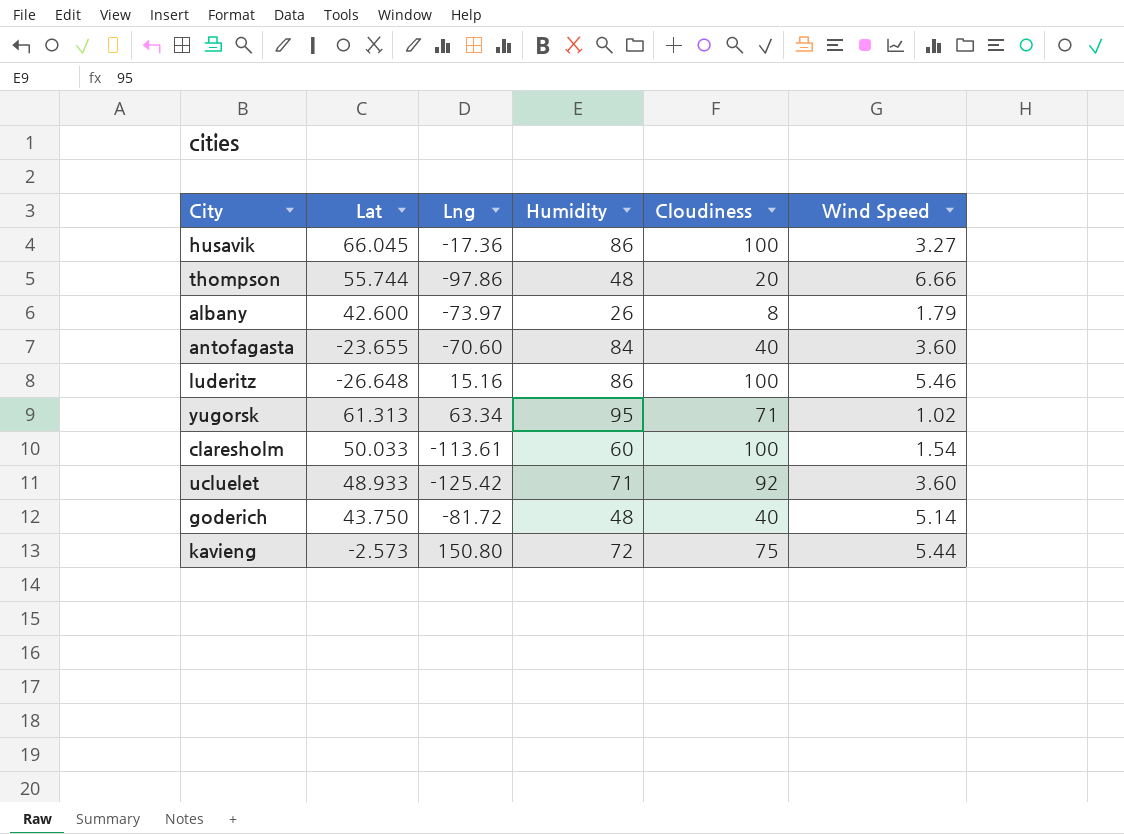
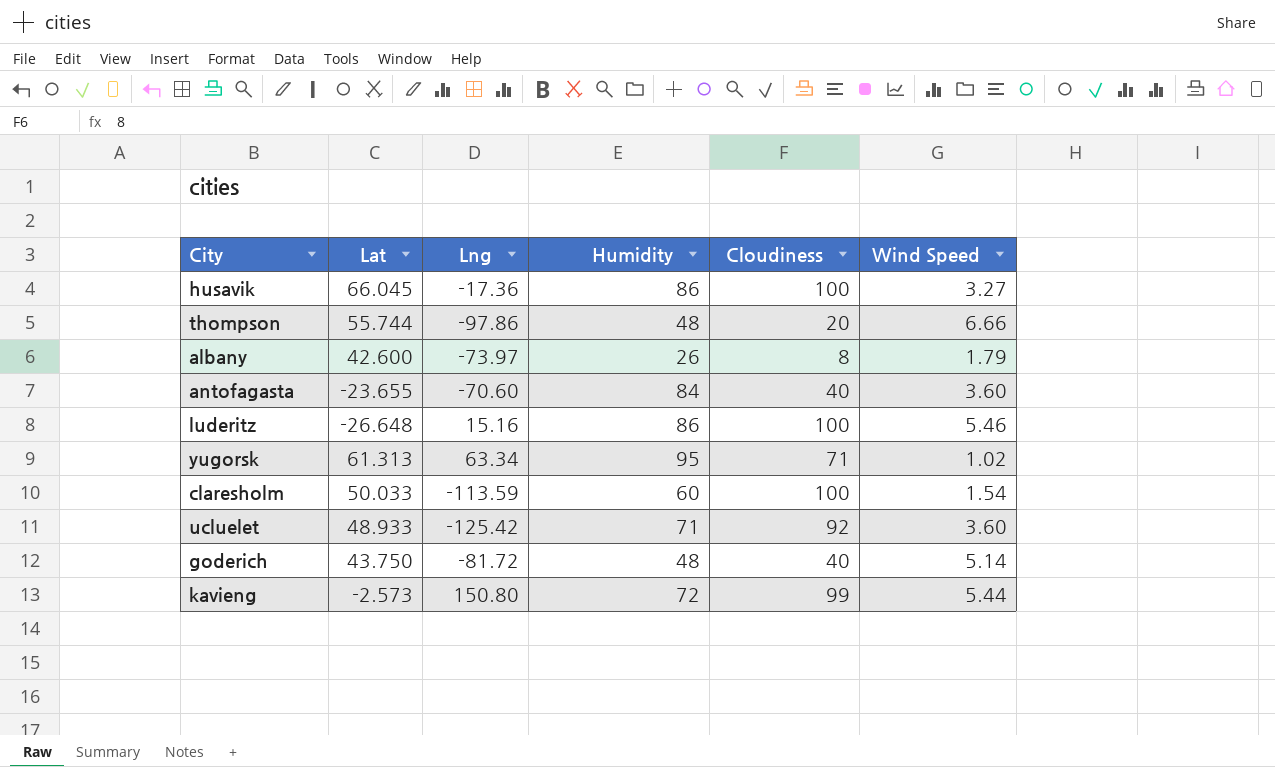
claresholm | Lng: -113.61 -> -113.59
kavieng | Cloudiness: 75 -> 99

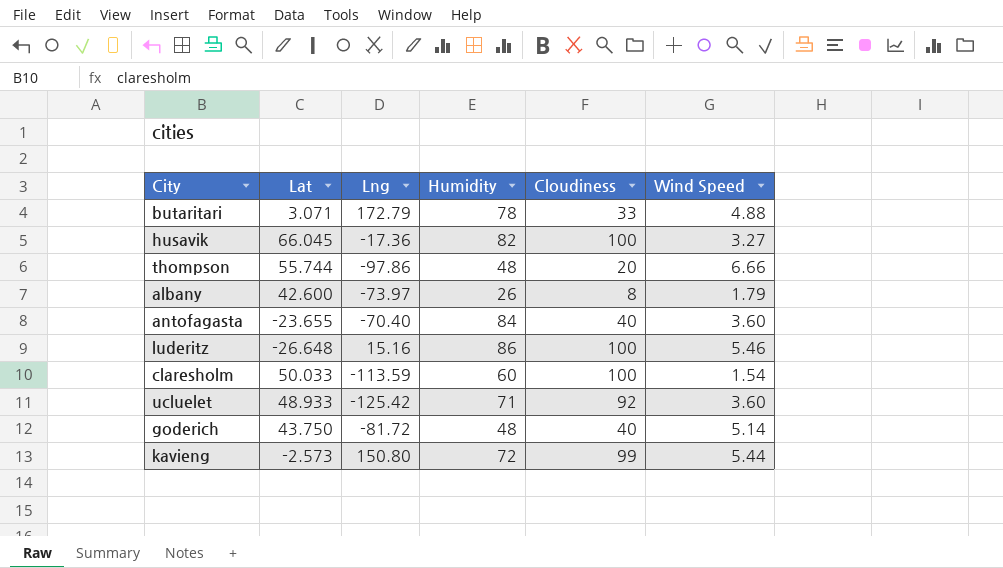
row yugorsk: 61.313 | 63.34 | 95 | 71 | 1.02 -> none
row butaritari: none -> 3.071 | 172.79 | 78 | 33 | 4.88
husavik | Humidity: 86 -> 82
antofagasta | Lng: -70.60 -> -70.40

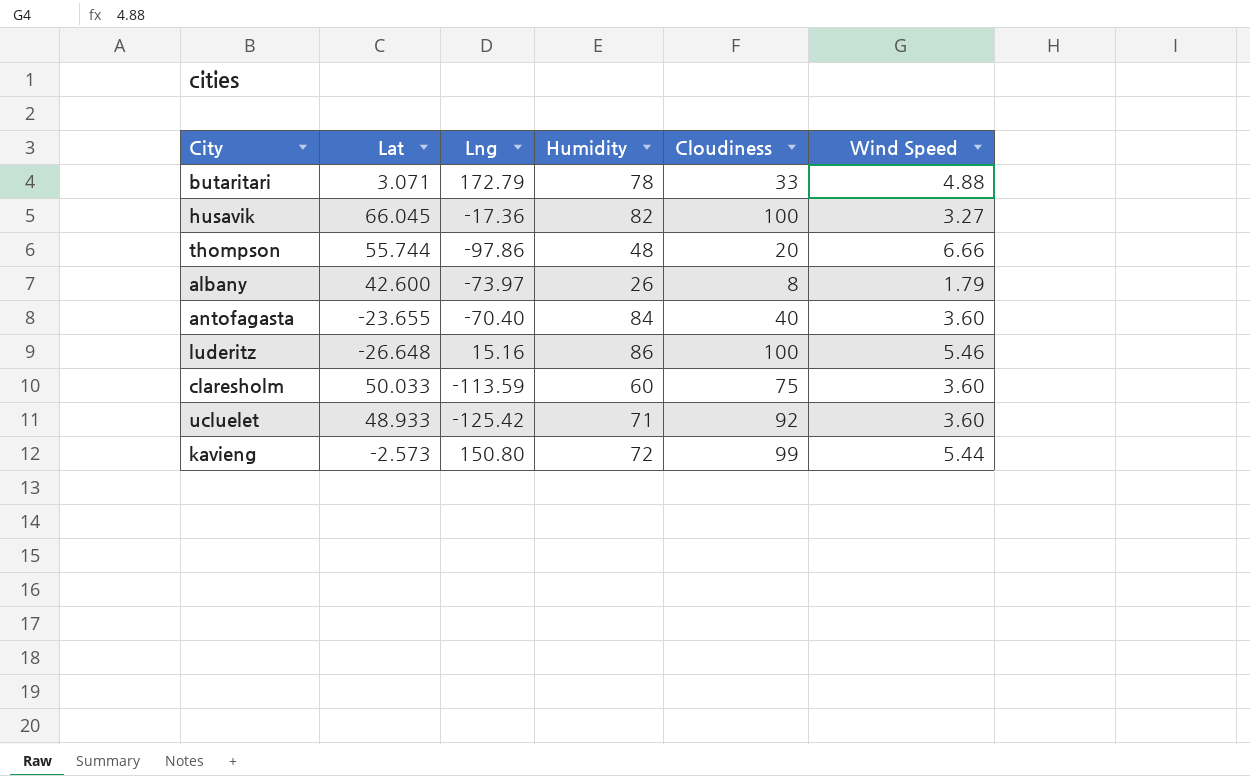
row goderich: 43.750 | -81.72 | 48 | 40 | 5.14 -> none
claresholm | Cloudiness: 100 -> 75
claresholm | Wind Speed: 1.54 -> 3.60

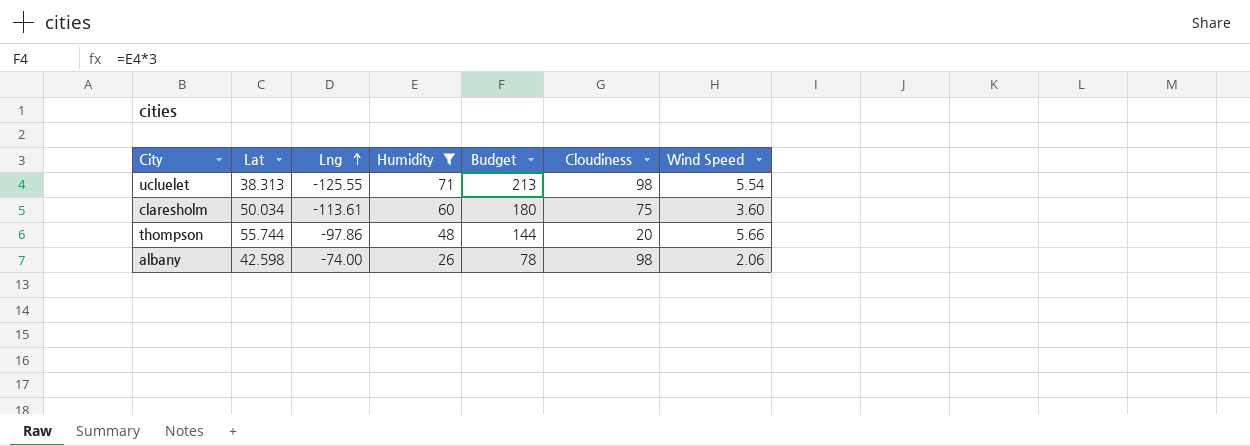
filter: none -> Humidity <= 71
row order: none -> Lng ascending
column Budget | formula: none -> [Humidity] * 3
ucluelet | Lat: 48.933 -> 38.313
ucluelet | Lng: -125.42 -> -125.55
ucluelet | Cloudiness: 92 -> 98
ucluelet | Wind Speed: 3.60 -> 5.54
claresholm | Lat: 50.033 -> 50.034
claresholm | Lng: -113.59 -> -113.61
thompson | Wind Speed: 6.66 -> 5.66
albany | Lat: 42.600 -> 42.598
albany | Lng: -73.97 -> -74.00
albany | Cloudiness: 8 -> 98
albany | Wind Speed: 1.79 -> 2.06

